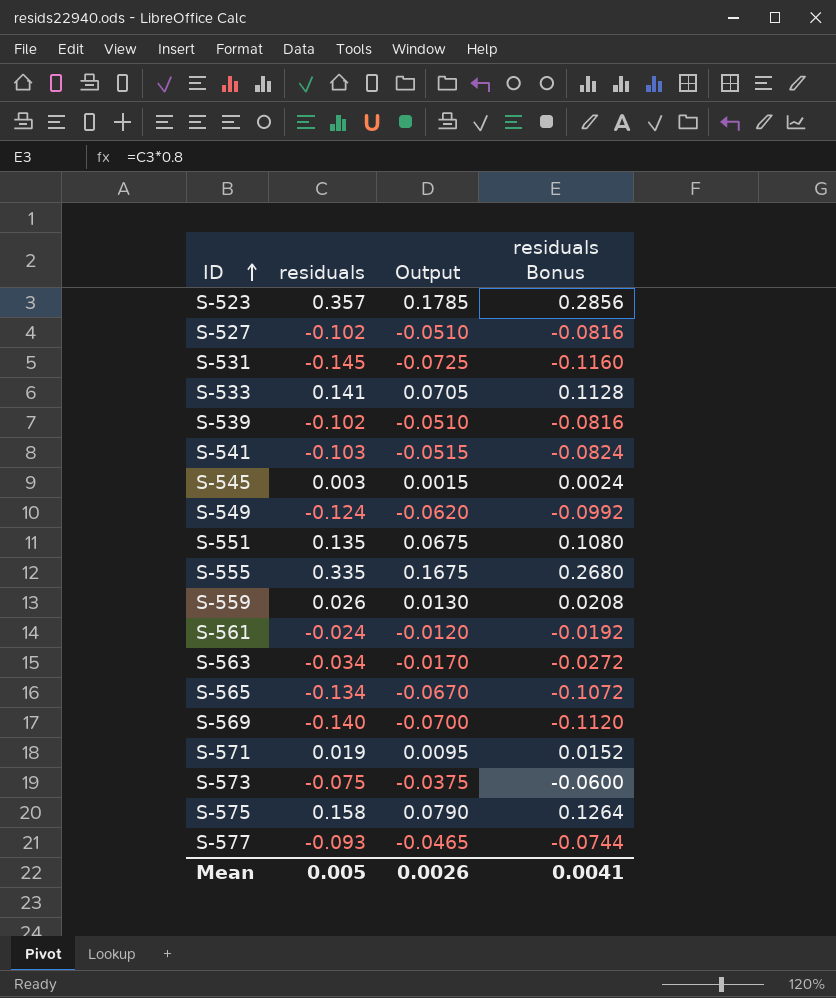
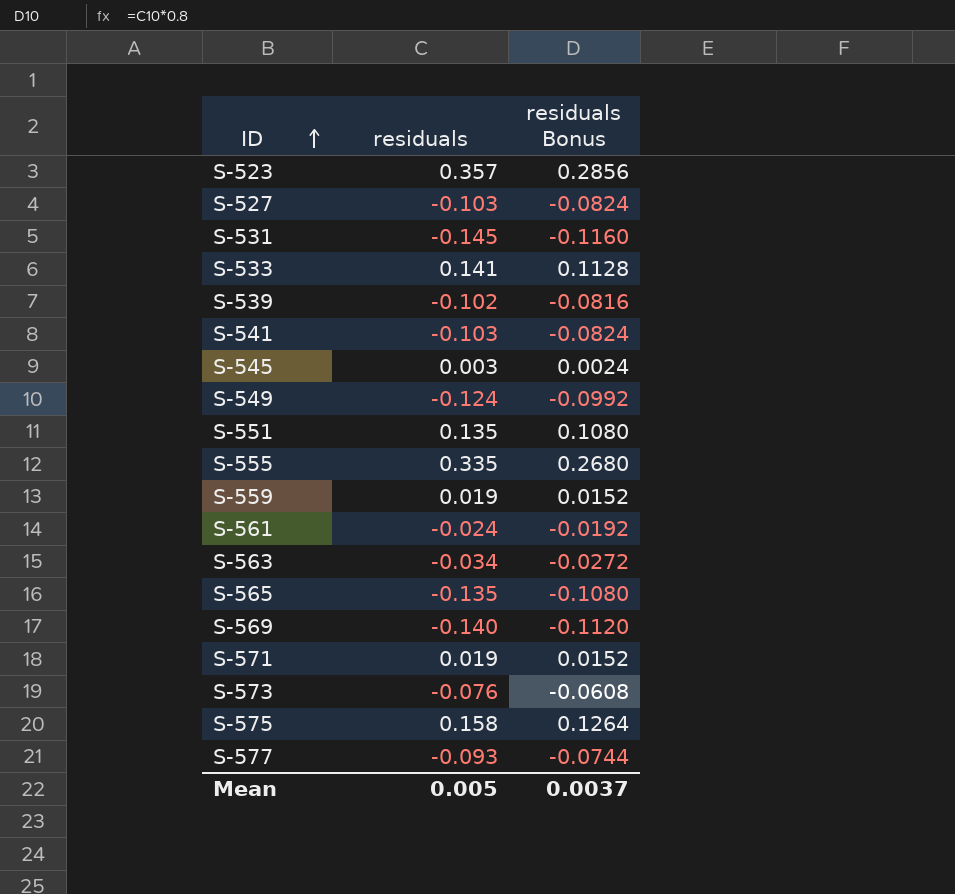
column Output | formula: [residuals] * 0.5 -> none
S-527 | residuals: -0.102 -> -0.103
S-527 | residuals Bonus: -0.0816 -> -0.0824
S-559 | residuals: 0.026 -> 0.019
S-559 | residuals Bonus: 0.0208 -> 0.0152
S-565 | residuals: -0.134 -> -0.135
S-565 | residuals Bonus: -0.1072 -> -0.1080
S-573 | residuals: -0.075 -> -0.076
S-573 | residuals Bonus: -0.0600 -> -0.0608
Mean | residuals Bonus: 0.0041 -> 0.0037

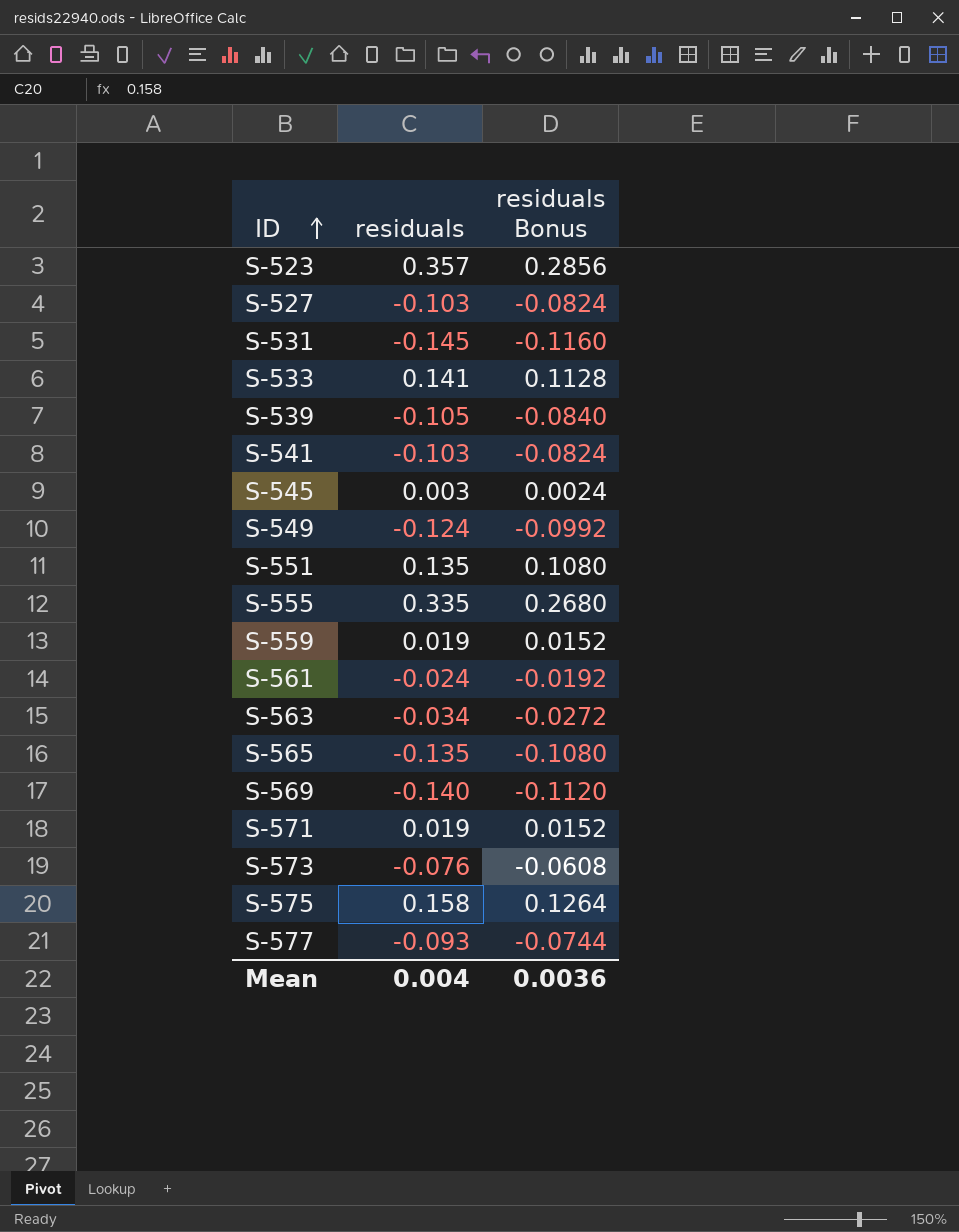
S-539 | residuals: -0.102 -> -0.105
S-539 | residuals Bonus: -0.0816 -> -0.0840
Mean | residuals: 0.005 -> 0.004
Mean | residuals Bonus: 0.0037 -> 0.0036

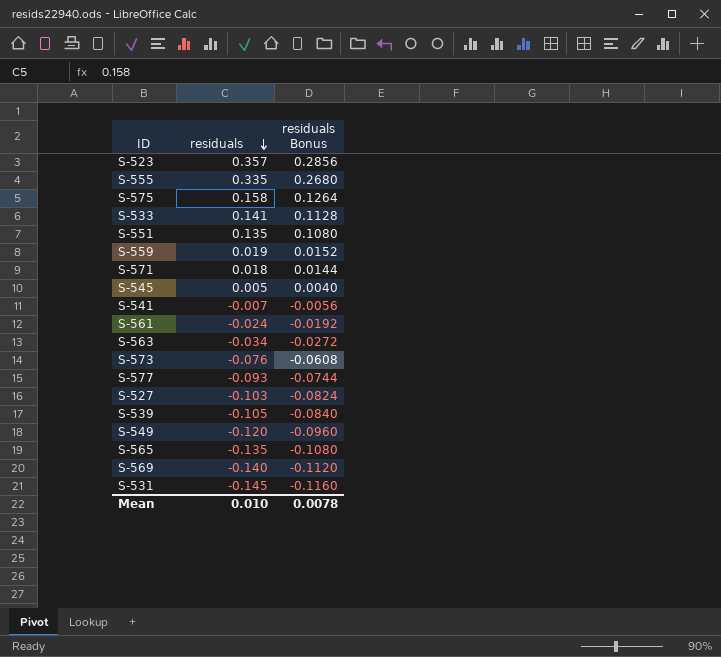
row order: ID ascending -> residuals descending
S-571 | residuals: 0.019 -> 0.018
S-571 | residuals Bonus: 0.0152 -> 0.0144
S-545 | residuals: 0.003 -> 0.005
S-545 | residuals Bonus: 0.0024 -> 0.0040
S-541 | residuals: -0.103 -> -0.007
S-541 | residuals Bonus: -0.0824 -> -0.0056
S-549 | residuals: -0.124 -> -0.120
S-549 | residuals Bonus: -0.0992 -> -0.0960
Mean | residuals: 0.004 -> 0.010
Mean | residuals Bonus: 0.0036 -> 0.0078

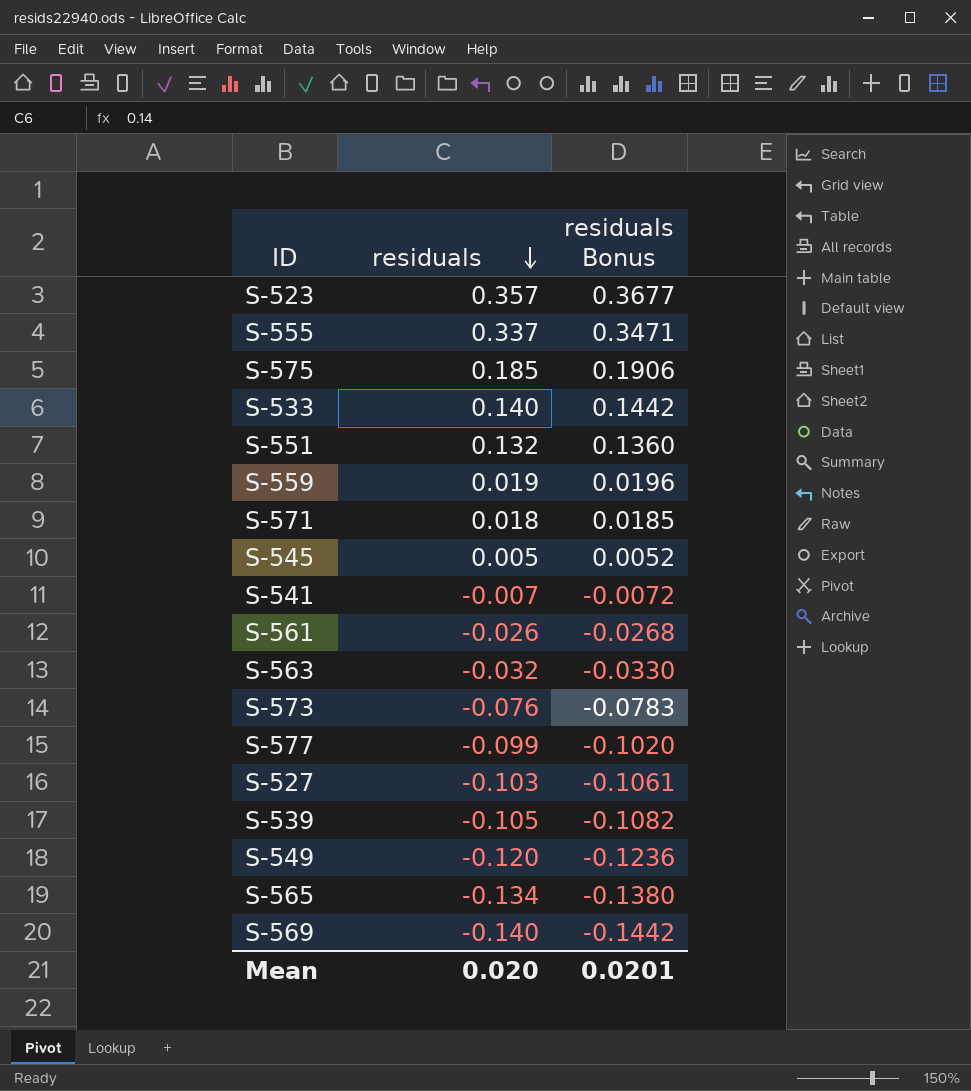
column residuals Bonus | formula: [residuals] * 0.8 -> [residuals] * 1.03
row S-531: -0.145 | -0.1160 -> none
S-555 | residuals: 0.335 -> 0.337
S-575 | residuals: 0.158 -> 0.185
S-533 | residuals: 0.141 -> 0.140
S-551 | residuals: 0.135 -> 0.132
S-561 | residuals: -0.024 -> -0.026
S-563 | residuals: -0.034 -> -0.032
S-577 | residuals: -0.093 -> -0.099
S-565 | residuals: -0.135 -> -0.134
Mean | residuals: 0.010 -> 0.020
Mean | residuals Bonus: 0.0078 -> 0.0201

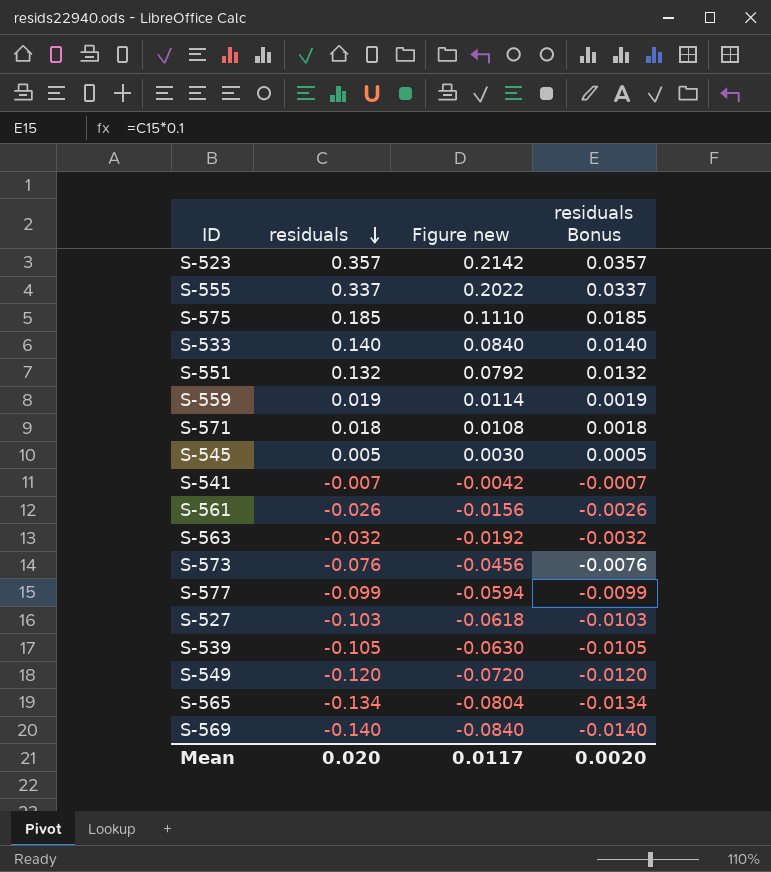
column Figure new | formula: none -> [residuals] * 0.6
column residuals Bonus | formula: [residuals] * 1.03 -> [residuals] * 0.1
Mean | residuals Bonus: 0.0201 -> 0.0020

